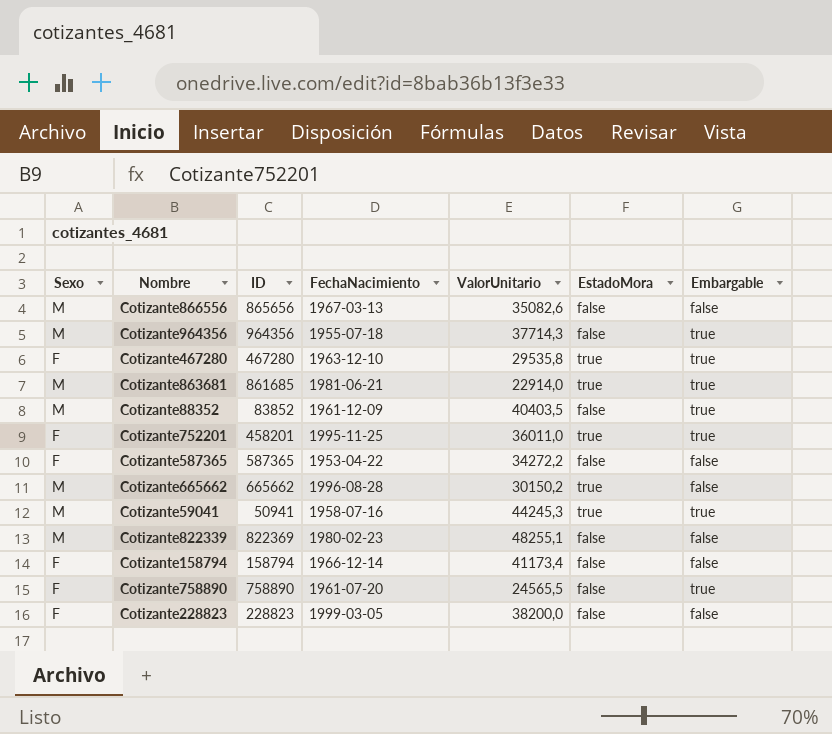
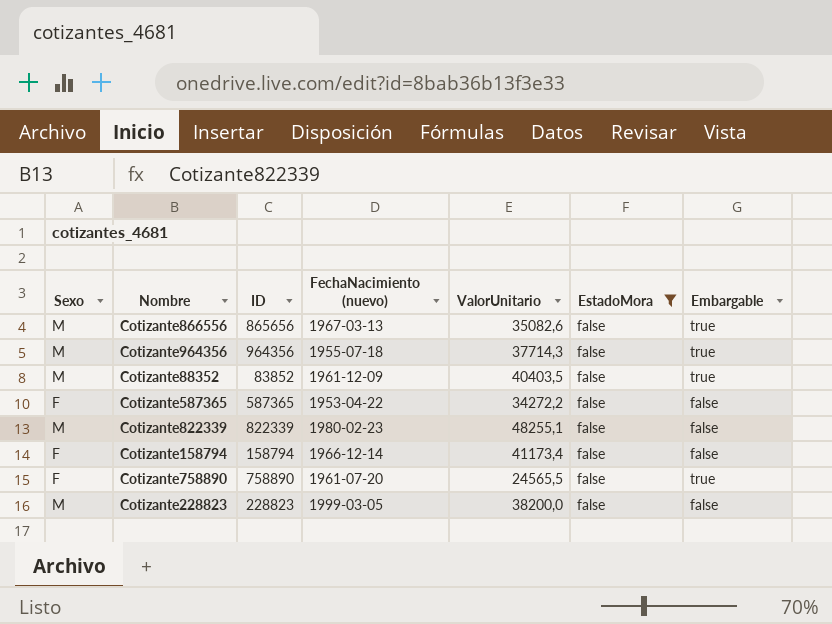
filter: none -> EstadoMora = false
column name: FechaNacimiento -> FechaNacimiento (nuevo)
Cotizante866556 | Embargable: false -> true
Cotizante822339 | ID: 822369 -> 822339
Cotizante228823 | Sexo: F -> M

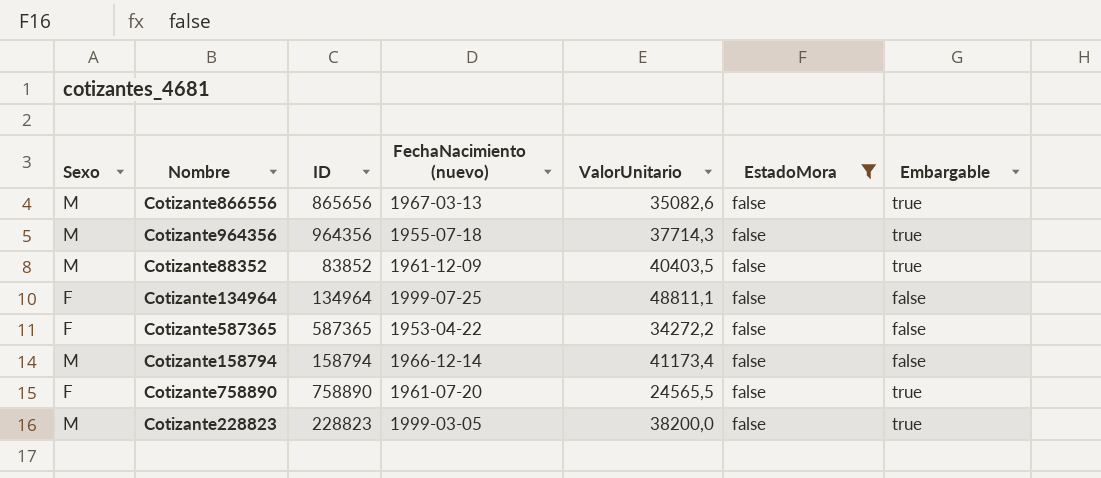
row Cotizante822339: M | 822339 | 1980-02-23 | 48255,1 | false | false -> none
row Cotizante134964: none -> F | 134964 | 1999-07-25 | 48811,1 | false | false
Cotizante158794 | Sexo: F -> M
Cotizante228823 | Embargable: false -> true

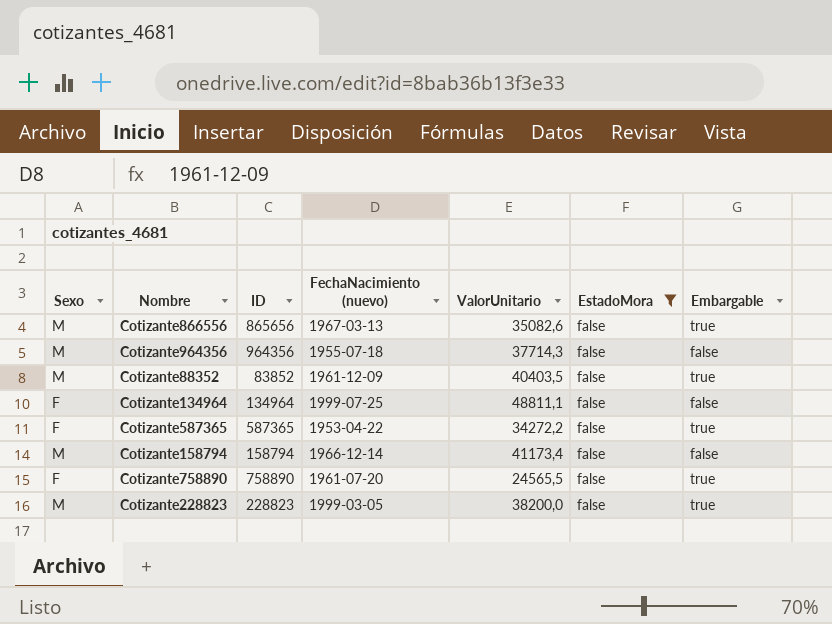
Cotizante964356 | Embargable: true -> false
Cotizante587365 | Embargable: false -> true

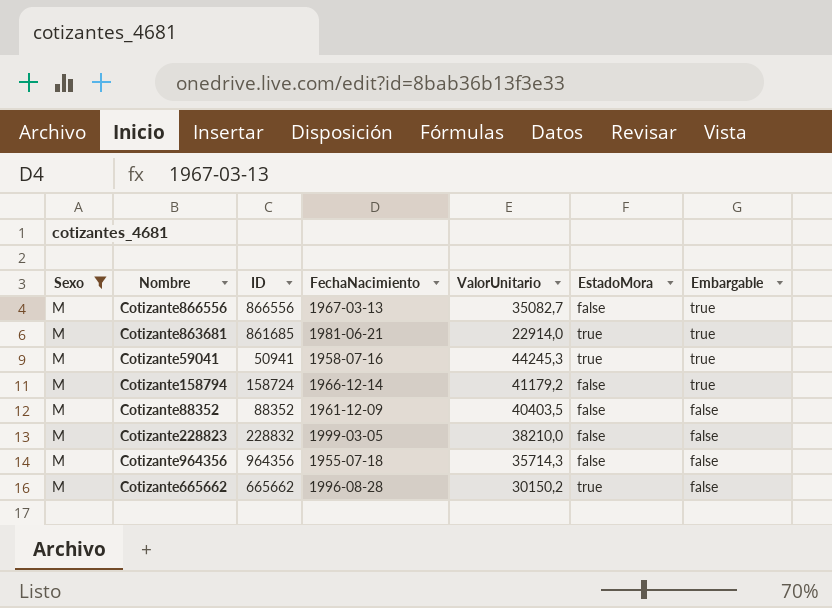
filter: EstadoMora = false -> Sexo = M
row order: none -> Embargable descending
column name: FechaNacimiento (nuevo) -> FechaNacimiento
Cotizante866556 | ID: 865656 -> 866556
Cotizante866556 | ValorUnitario: 35082,6 -> 35082,7
Cotizante158794 | ID: 158794 -> 158724
Cotizante158794 | ValorUnitario: 41173,4 -> 41179,2
Cotizante158794 | Embargable: false -> true
Cotizante88352 | ID: 83852 -> 88352
Cotizante88352 | Embargable: true -> false
Cotizante228823 | ID: 228823 -> 228832
Cotizante228823 | ValorUnitario: 38200,0 -> 38210,0
Cotizante228823 | Embargable: true -> false
Cotizante964356 | ValorUnitario: 37714,3 -> 35714,3

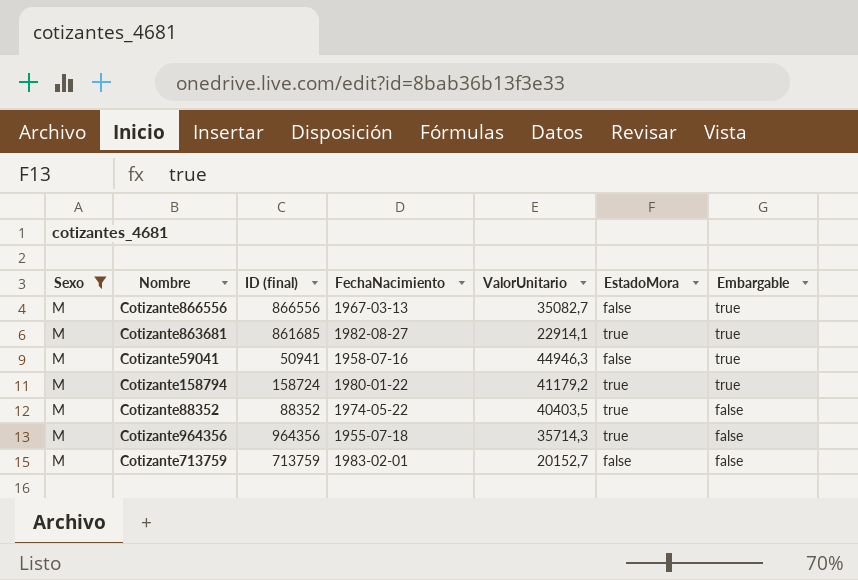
column name: ID -> ID (final)
row Cotizante228823: M | 228832 | 1999-03-05 | 38210,0 | false | false -> none
row Cotizante665662: M | 665662 | 1996-08-28 | 30150,2 | true | false -> none
Cotizante863681 | FechaNacimiento: 1981-06-21 -> 1982-08-27
Cotizante863681 | ValorUnitario: 22914,0 -> 22914,1
Cotizante59041 | ValorUnitario: 44245,3 -> 44946,3
Cotizante59041 | EstadoMora: true -> false
Cotizante158794 | FechaNacimiento: 1966-12-14 -> 1980-01-22
Cotizante158794 | EstadoMora: false -> true
Cotizante88352 | FechaNacimiento: 1961-12-09 -> 1974-05-22
Cotizante88352 | EstadoMora: false -> true
Cotizante964356 | EstadoMora: false -> true
row Cotizante713759: none -> M | 713759 | 1983-02-01 | 20152,7 | false | false

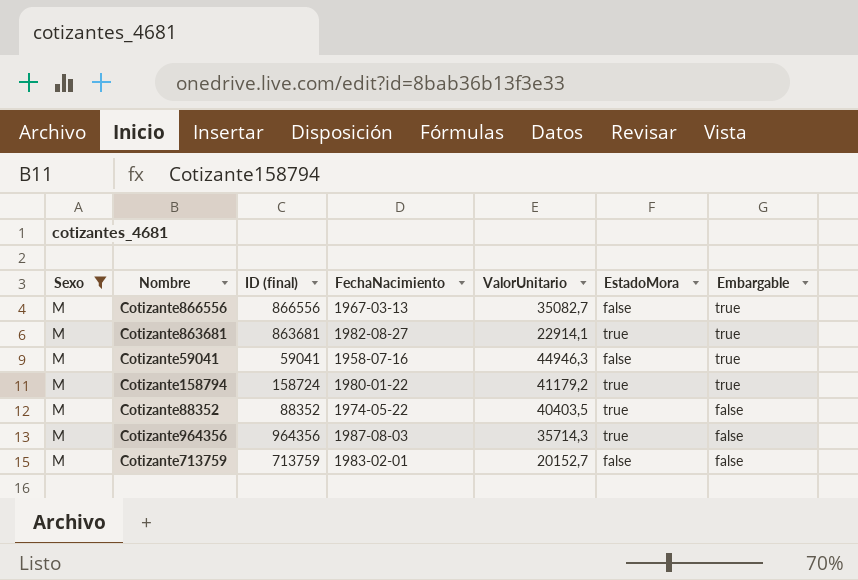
Cotizante863681 | ID (final): 861685 -> 863681
Cotizante59041 | ID (final): 50941 -> 59041
Cotizante964356 | FechaNacimiento: 1955-07-18 -> 1987-08-03

